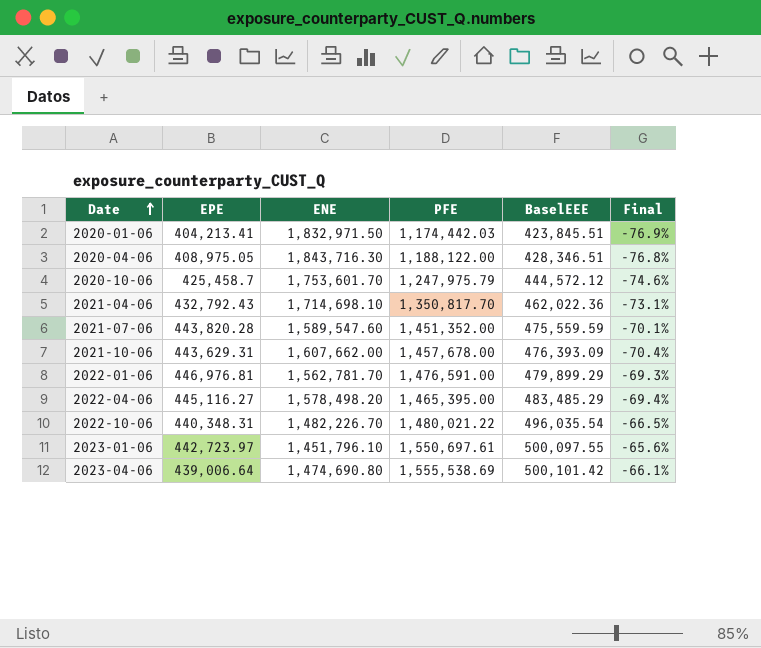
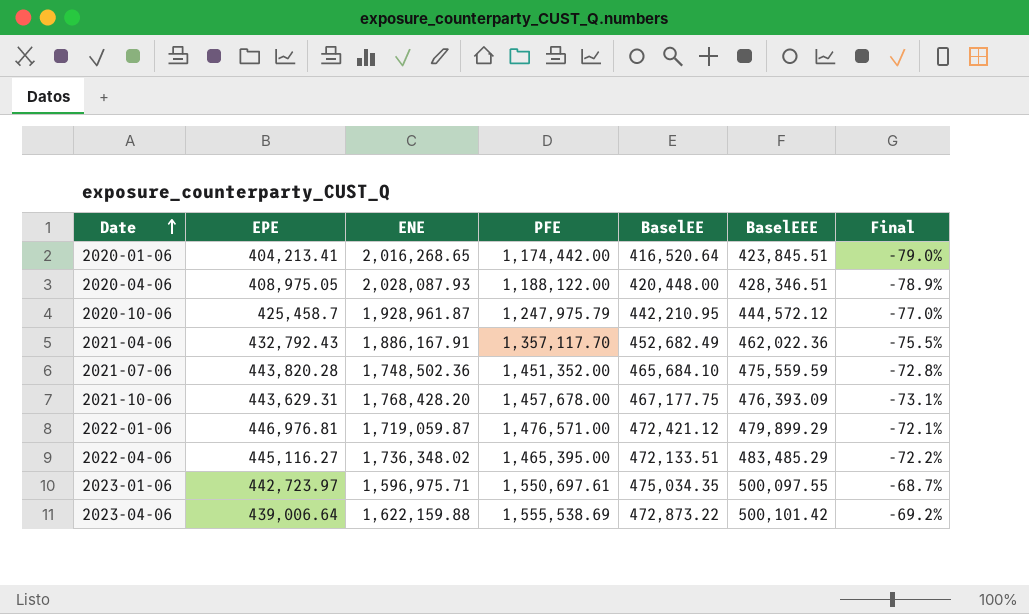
column BaselEE | position: none -> 5
row 2022-10-06: 440,348.31 | 1,482,226.70 | 1,480,021.22 | 496,035.54 | -66.5% -> none
2020-01-06 | ENE: 1,832,971.50 -> 2,016,268.65
2020-01-06 | PFE: 1,174,442.03 -> 1,174,442.00
2020-01-06 | Final: -76.9% -> -79.0%
2020-04-06 | ENE: 1,843,716.30 -> 2,028,087.93
2020-04-06 | Final: -76.8% -> -78.9%
2020-10-06 | ENE: 1,753,601.70 -> 1,928,961.87
2020-10-06 | Final: -74.6% -> -77.0%
2021-04-06 | ENE: 1,714,698.10 -> 1,886,167.91
2021-04-06 | PFE: 1,350,817.70 -> 1,357,117.70
2021-04-06 | Final: -73.1% -> -75.5%
2021-07-06 | ENE: 1,589,547.60 -> 1,748,502.36
2021-07-06 | Final: -70.1% -> -72.8%
2021-10-06 | ENE: 1,607,662.00 -> 1,768,428.20
2021-10-06 | Final: -70.4% -> -73.1%
2022-01-06 | ENE: 1,562,781.70 -> 1,719,059.87
2022-01-06 | PFE: 1,476,591.00 -> 1,476,571.00
2022-01-06 | Final: -69.3% -> -72.1%
2022-04-06 | ENE: 1,578,498.20 -> 1,736,348.02
2022-04-06 | Final: -69.4% -> -72.2%
2023-01-06 | ENE: 1,451,796.10 -> 1,596,975.71
2023-01-06 | Final: -65.6% -> -68.7%
2023-04-06 | ENE: 1,474,690.80 -> 1,622,159.88
2023-04-06 | Final: -66.1% -> -69.2%

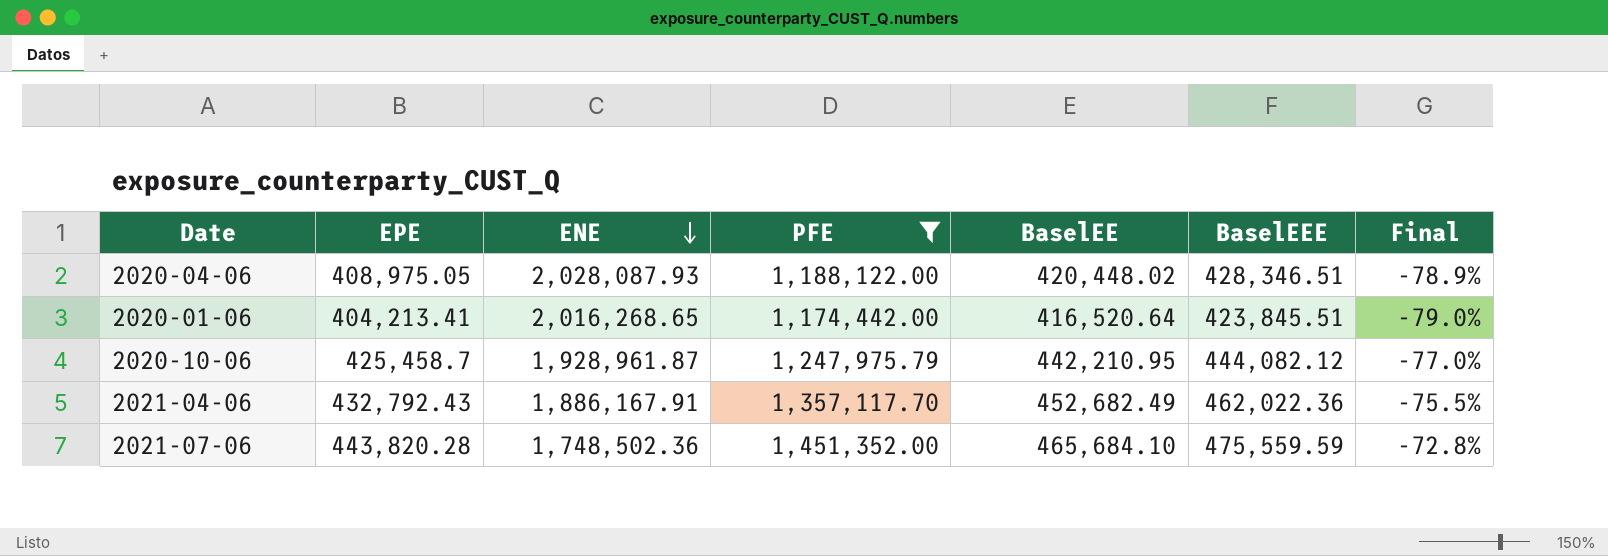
filter: none -> PFE <= 1,451,352.00
row order: Date ascending -> ENE descending
2020-04-06 | BaselEE: 420,448.00 -> 420,448.02
2020-10-06 | BaselEEE: 444,572.12 -> 444,082.12

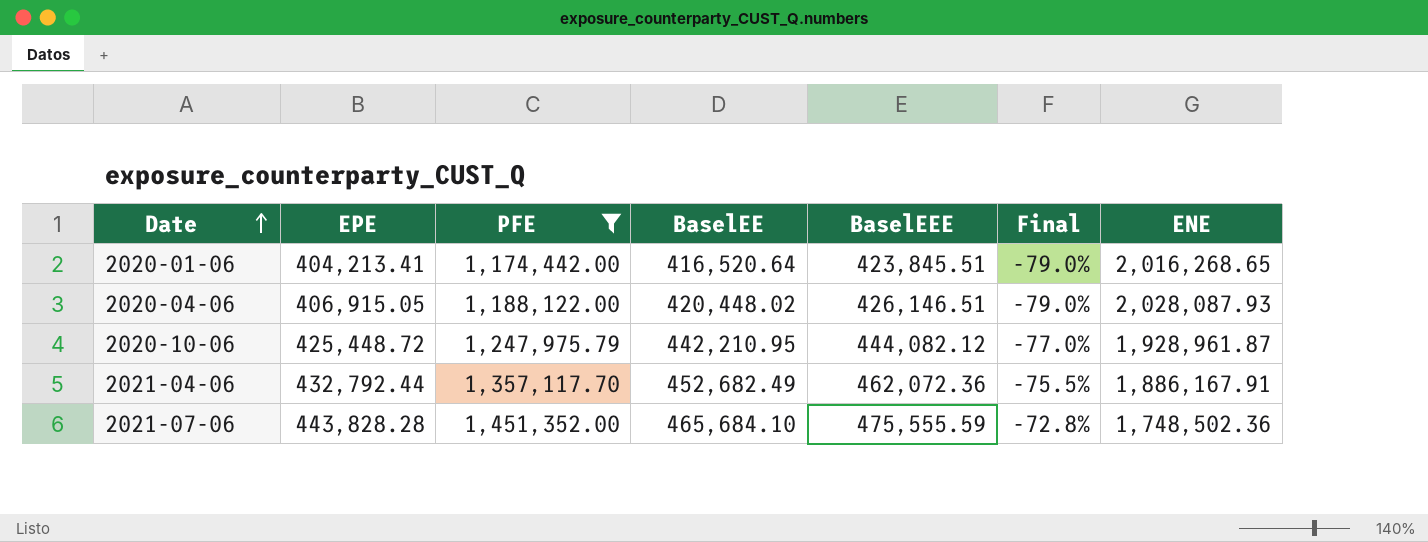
row order: ENE descending -> Date ascending
column ENE | position: 3 -> 7
2020-04-06 | EPE: 408,975.05 -> 406,915.05
2020-04-06 | BaselEEE: 428,346.51 -> 426,146.51
2020-04-06 | Final: -78.9% -> -79.0%
2020-10-06 | EPE: 425,458.7 -> 425,448.72
2021-04-06 | EPE: 432,792.43 -> 432,792.44
2021-04-06 | BaselEEE: 462,022.36 -> 462,072.36
2021-07-06 | EPE: 443,820.28 -> 443,828.28
2021-07-06 | BaselEEE: 475,559.59 -> 475,555.59

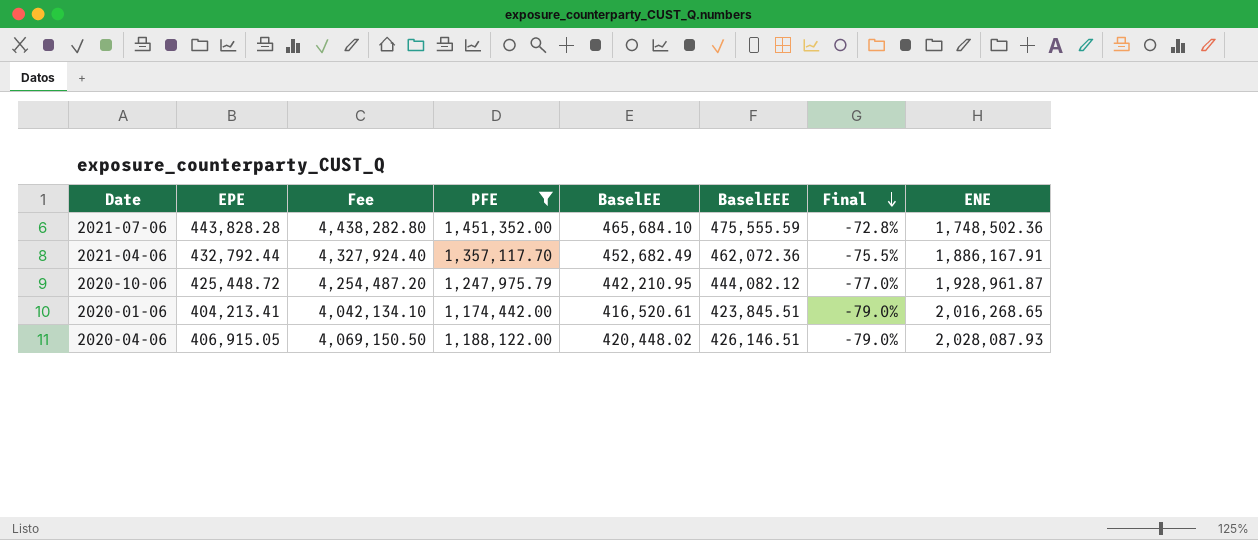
row order: Date ascending -> Final descending
column Fee | formula: none -> [EPE] * 10
2020-01-06 | BaselEE: 416,520.64 -> 416,520.61

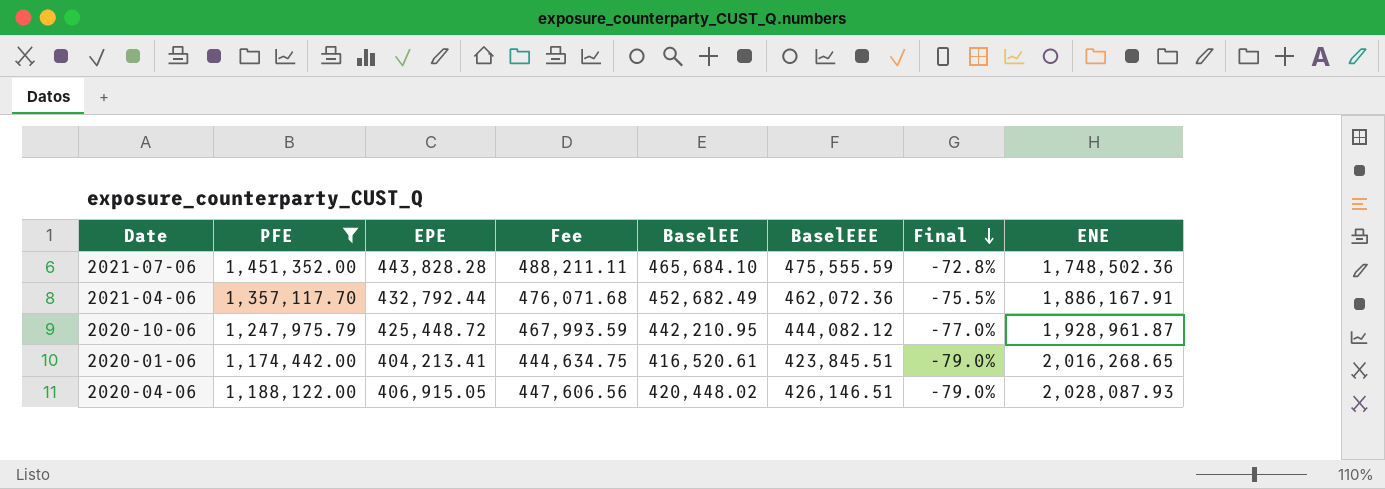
column PFE | position: 4 -> 2
column Fee | formula: [EPE] * 10 -> [EPE] * 1.1

